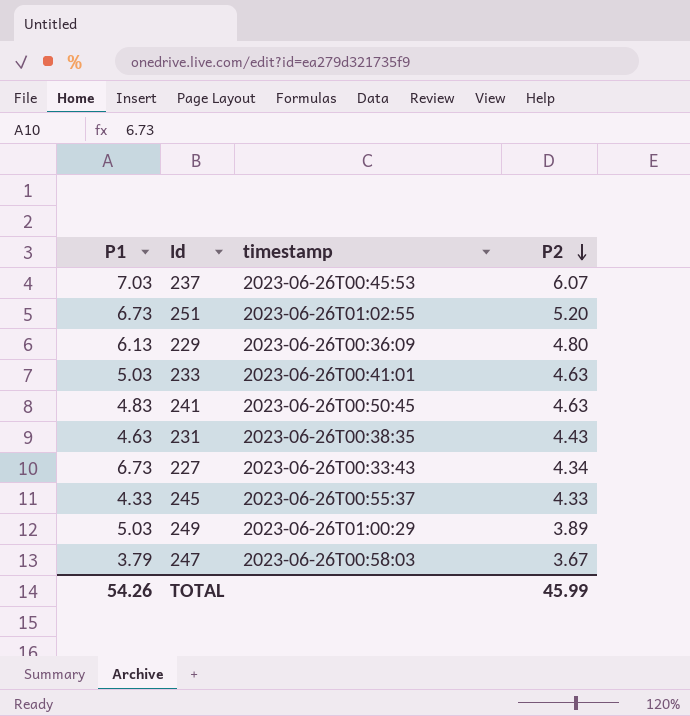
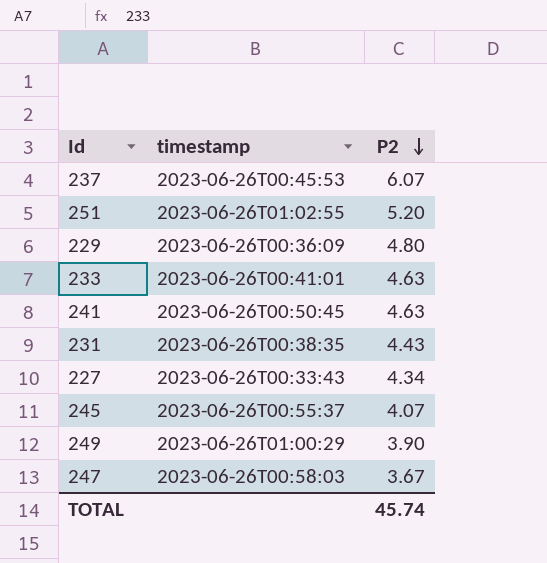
column P1 | position: 1 -> none
245 | P2: 4.33 -> 4.07
249 | P2: 3.89 -> 3.90
TOTAL | P2: 45.99 -> 45.74

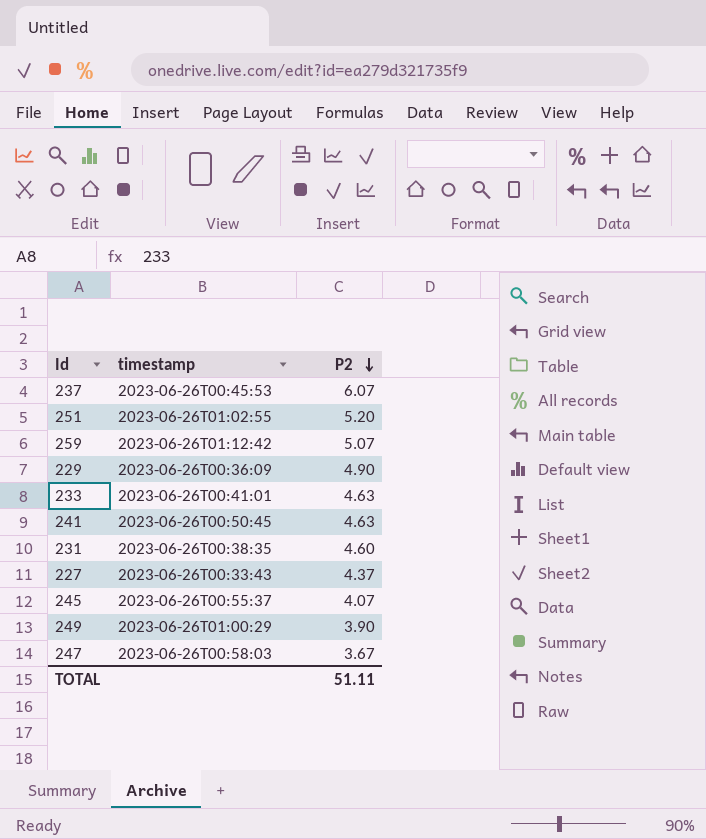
row 259: none -> 2023-06-26T01:12:42 | 5.07
229 | P2: 4.80 -> 4.90
231 | P2: 4.43 -> 4.60
227 | P2: 4.34 -> 4.37
TOTAL | P2: 45.74 -> 51.11

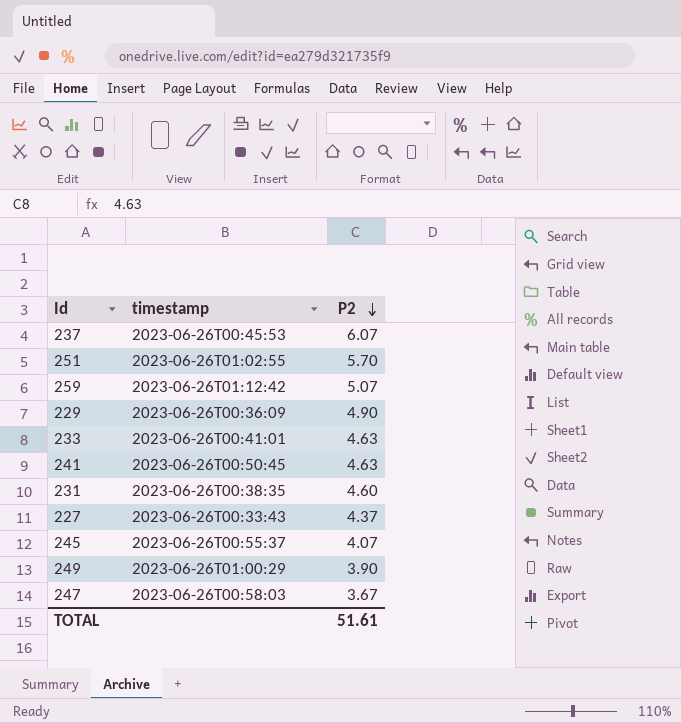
251 | P2: 5.20 -> 5.70
TOTAL | P2: 51.11 -> 51.61

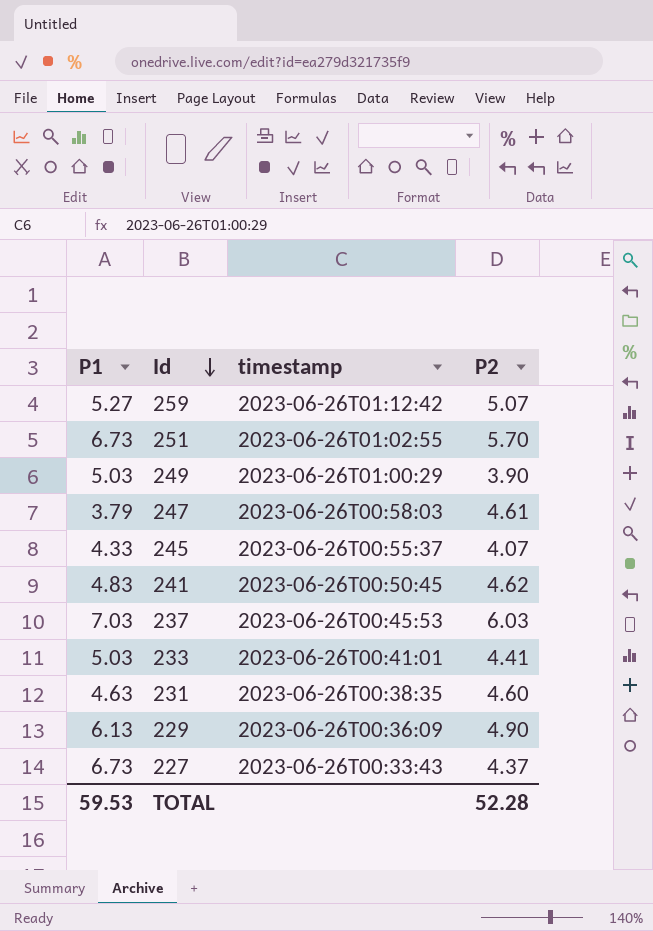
row order: P2 descending -> Id descending
column P1 | position: none -> 1
247 | P2: 3.67 -> 4.61
241 | P2: 4.63 -> 4.62
237 | P2: 6.07 -> 6.03
233 | P2: 4.63 -> 4.41
TOTAL | P2: 51.61 -> 52.28

